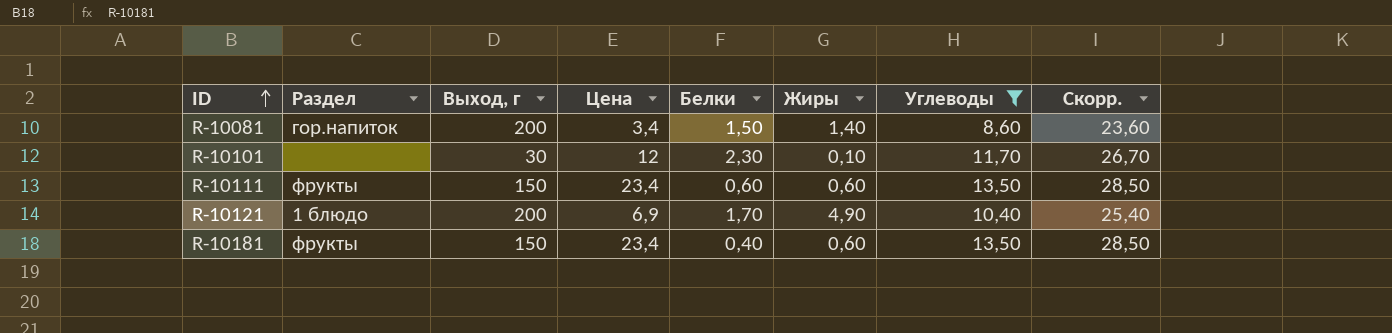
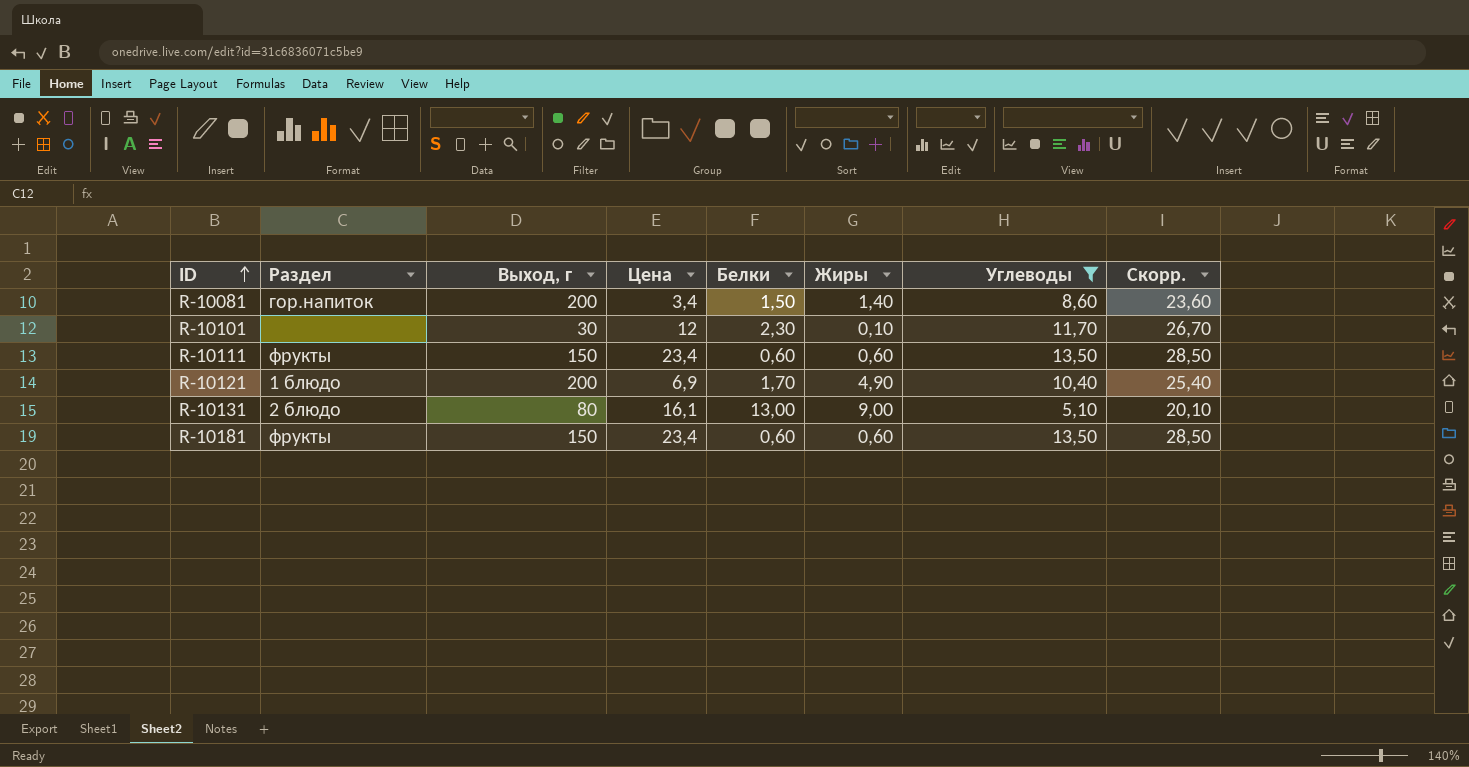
row R-10131: none -> 2 блюдо | 80 | 16,1 | 13,00 | 9,00 | 5,10 | 20,10
R-10181 | Белки: 0,40 -> 0,60

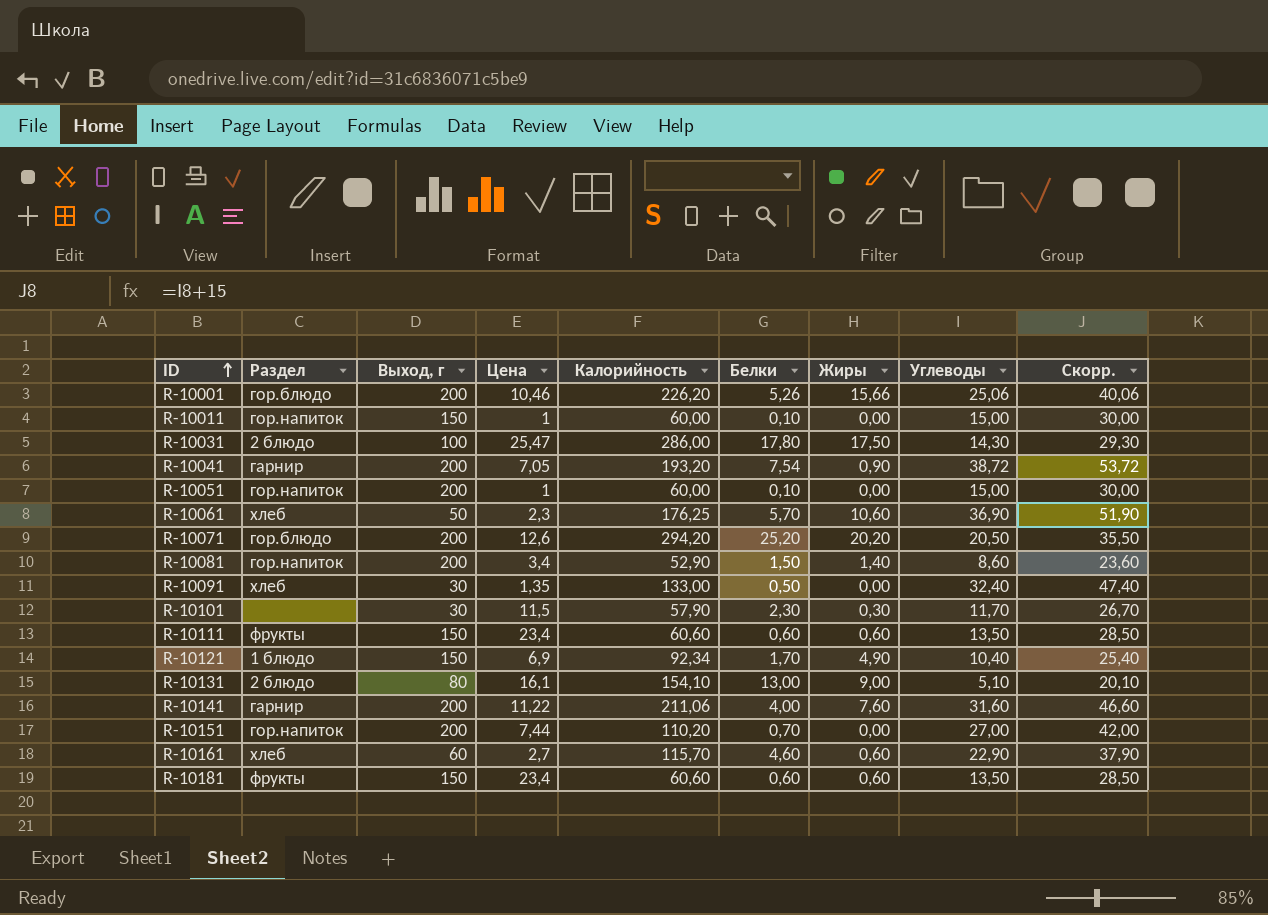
filter: Углеводы <= 13,50 -> none
column Калорийность | position: none -> 5
R-10101 | Цена: 12 -> 11,5
R-10101 | Жиры: 0,10 -> 0,30
R-10121 | Выход, г: 200 -> 150

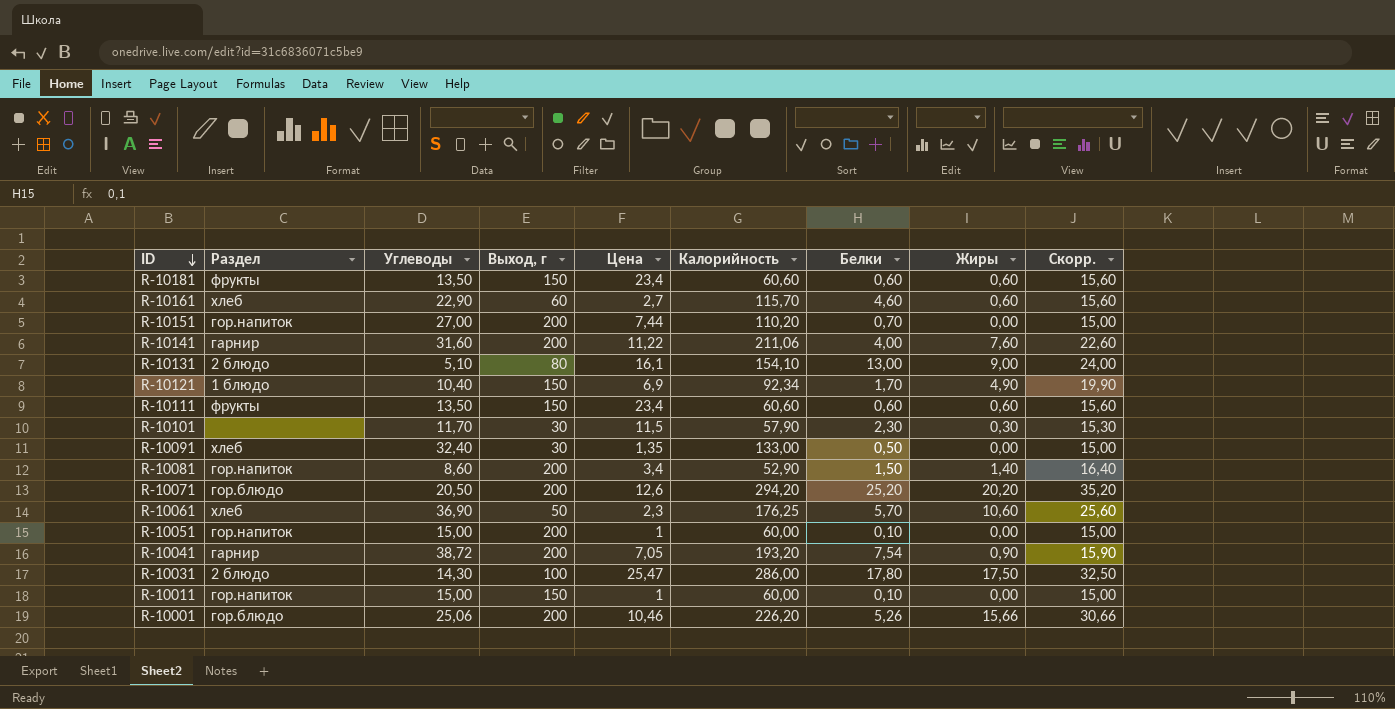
row order: ID ascending -> ID descending
column Углеводы | position: 8 -> 3
column Скорр. | formula: [Углеводы] + 15 -> [Жиры] + 15

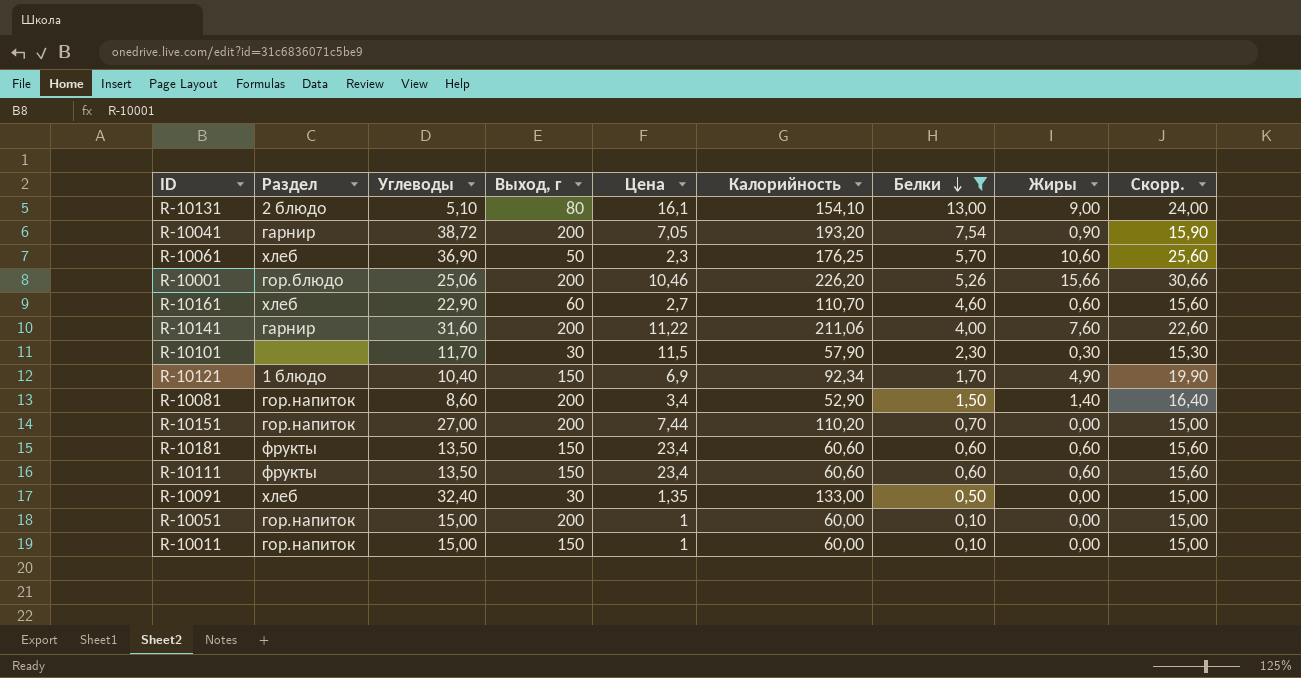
filter: none -> Белки <= 13,00
row order: ID descending -> Белки descending
R-10161 | Калорийность: 115,70 -> 110,70

